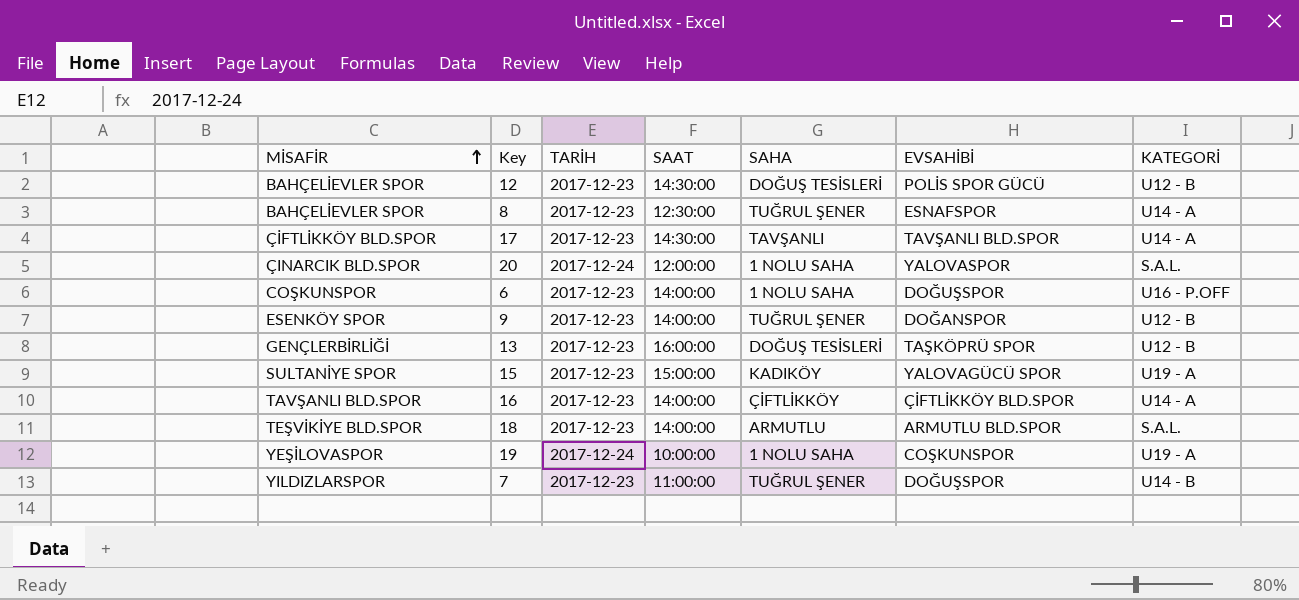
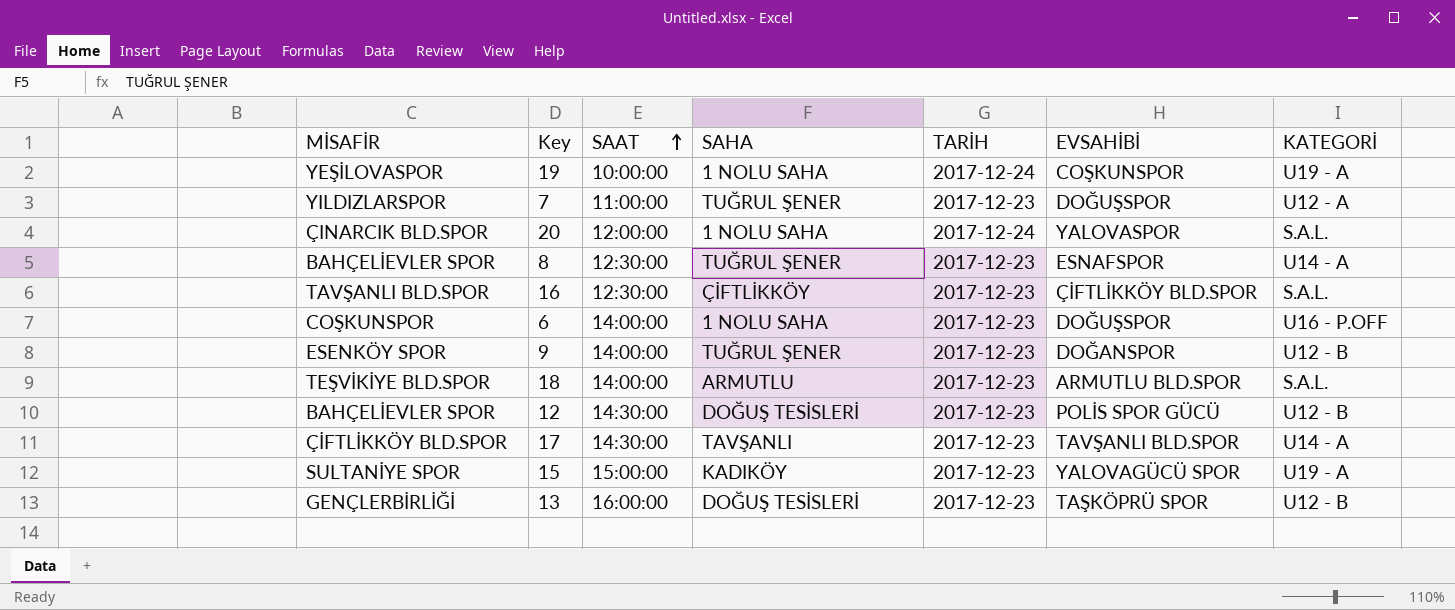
row order: MİSAFİR ascending -> SAAT ascending
column TARİH | position: 3 -> 5
7 | KATEGORİ: U14 - B -> U12 - A
16 | SAAT: 14:00:00 -> 12:30:00
16 | KATEGORİ: U14 - A -> S.A.L.

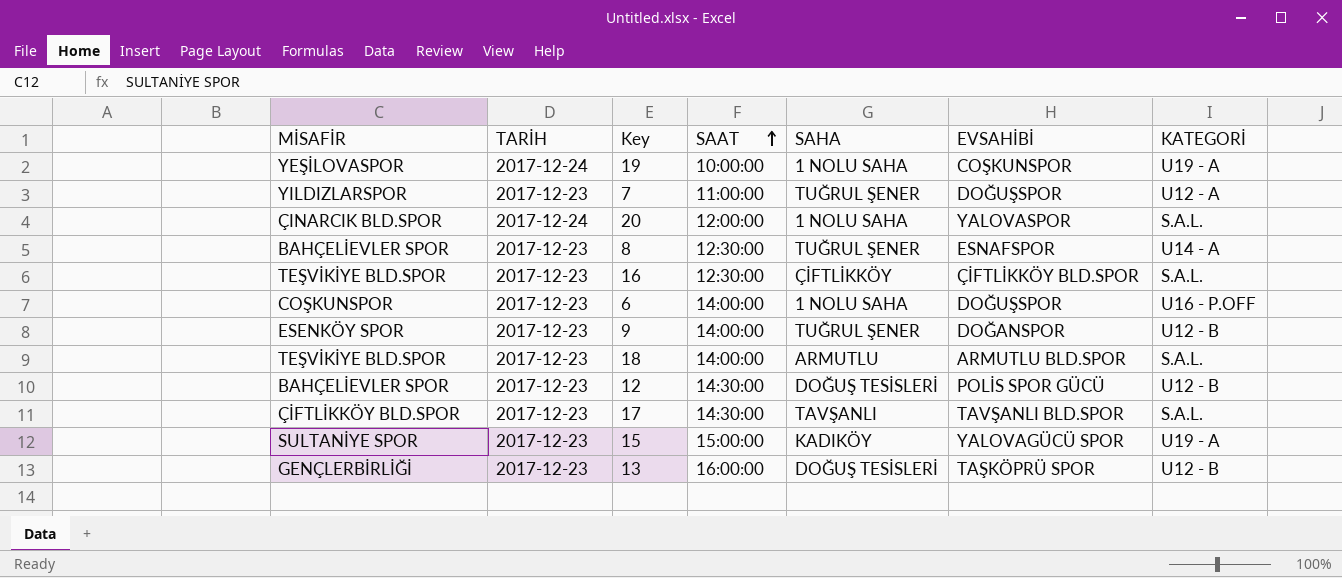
column TARİH | position: 5 -> 2
16 | MİSAFİR: TAVŞANLI BLD.SPOR -> TEŞVİKİYE BLD.SPOR
17 | KATEGORİ: U14 - A -> S.A.L.

